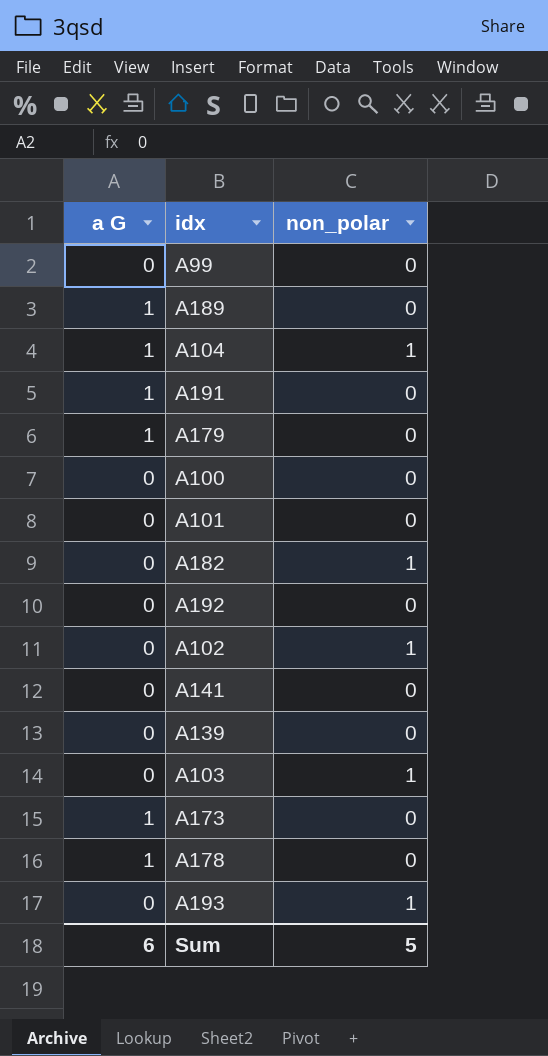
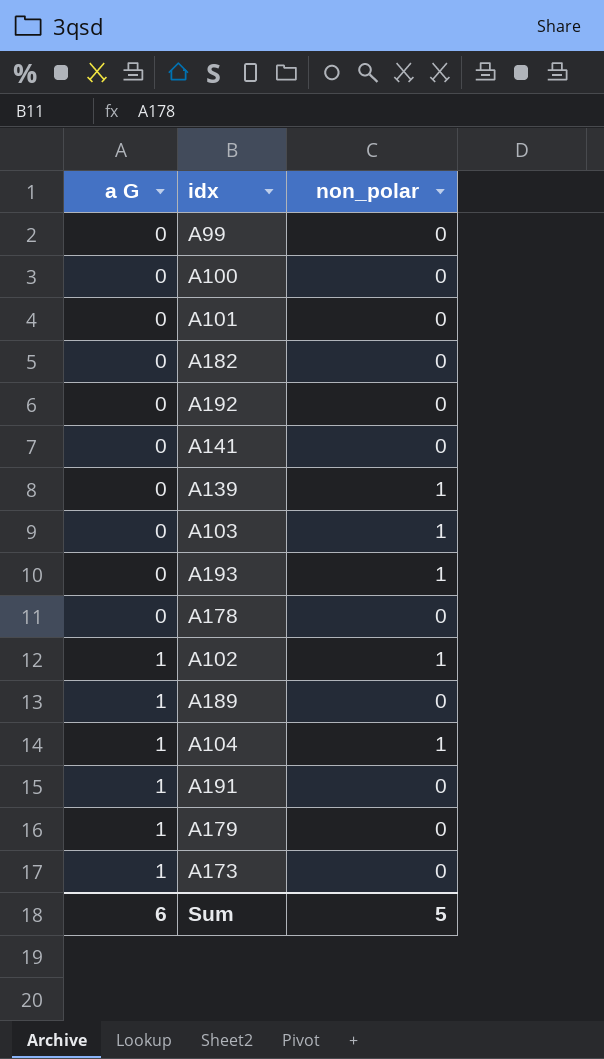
row order: none -> a G ascending
A182 | non_polar: 1 -> 0
A139 | non_polar: 0 -> 1
A178 | a G: 1 -> 0
A102 | a G: 0 -> 1

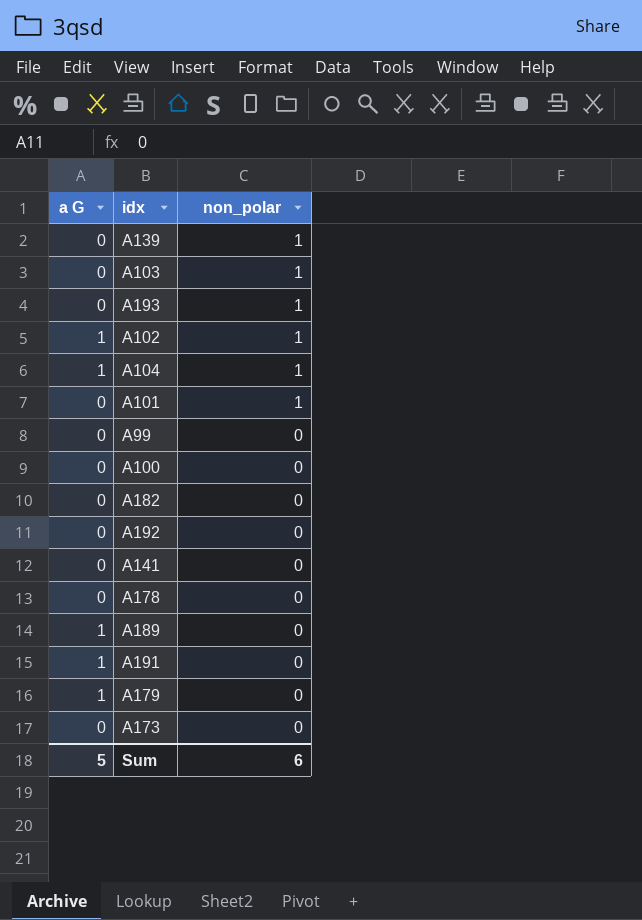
row order: a G ascending -> non_polar descending
A101 | non_polar: 0 -> 1
A173 | a G: 1 -> 0
Sum | a G: 6 -> 5
Sum | non_polar: 5 -> 6

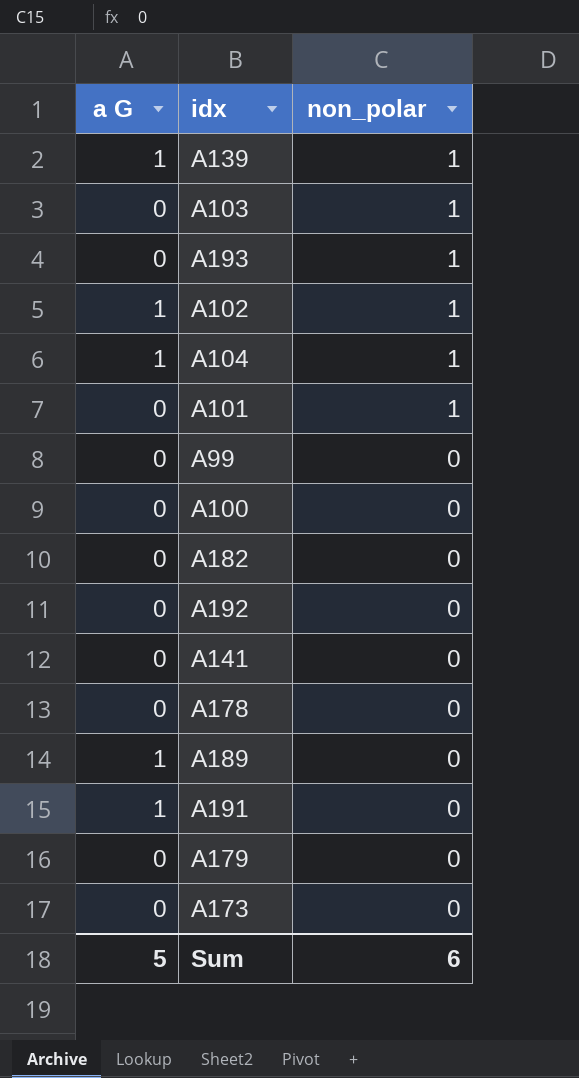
A139 | a G: 0 -> 1
A179 | a G: 1 -> 0

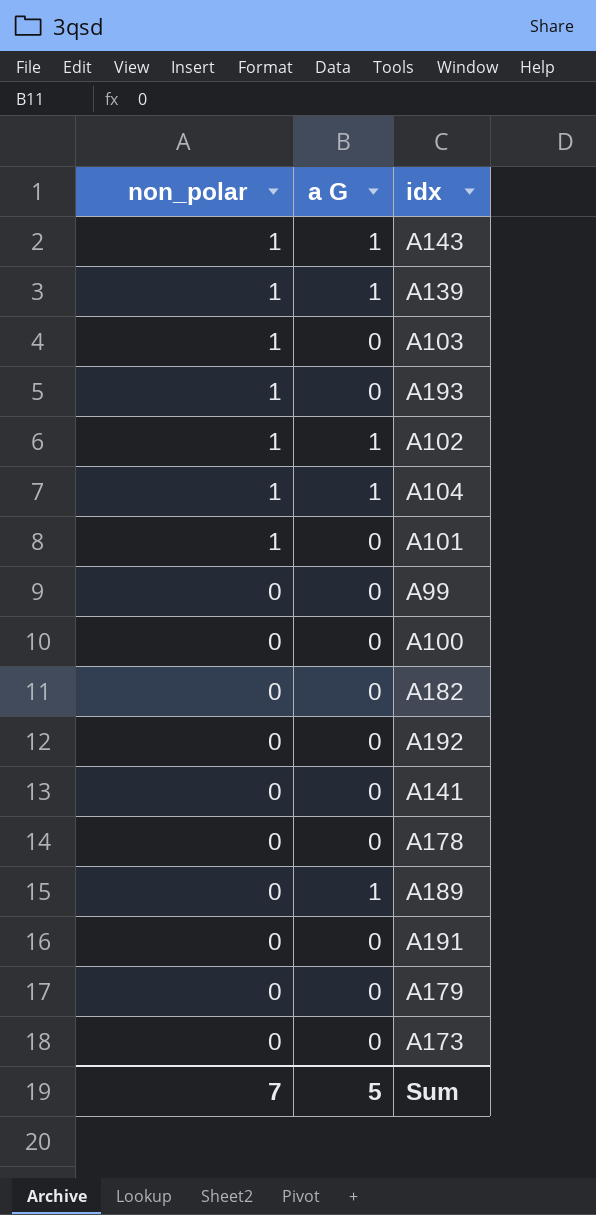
column non_polar | position: 3 -> 1
row A143: none -> 1 | 1
A191 | a G: 1 -> 0
Sum | non_polar: 6 -> 7

